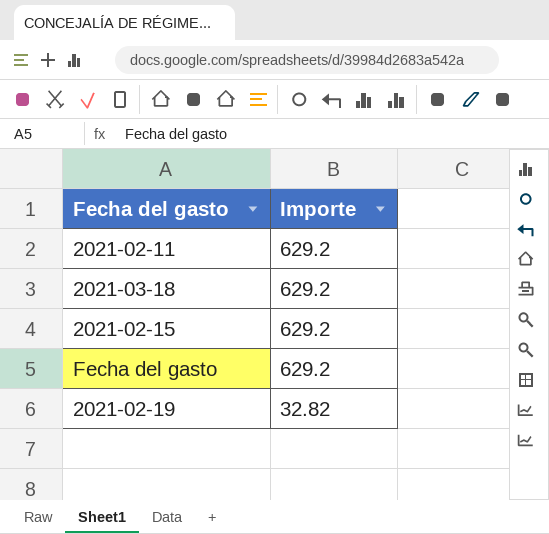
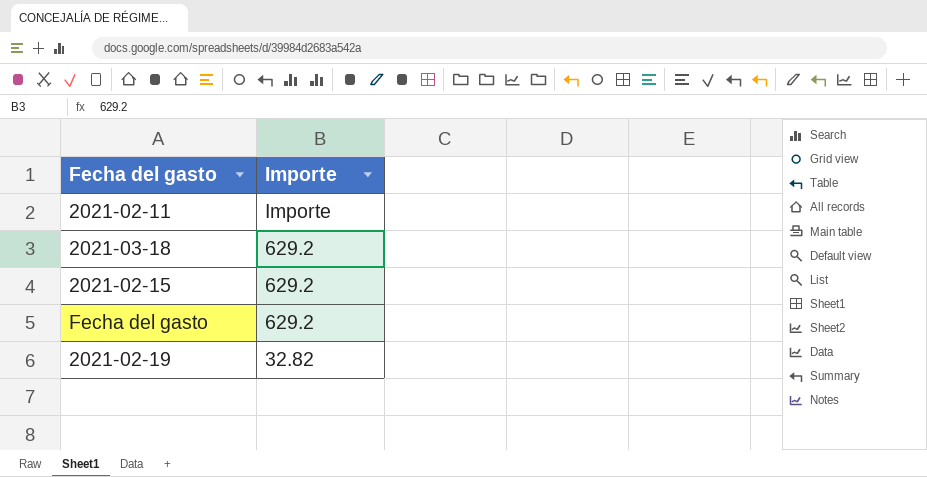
2021-02-11 | Importe: 629.2 -> Importe

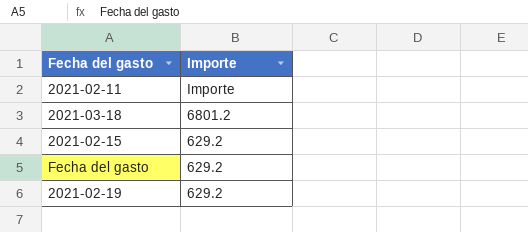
2021-03-18 | Importe: 629.2 -> 6801.2
2021-02-19 | Importe: 32.82 -> 629.2

